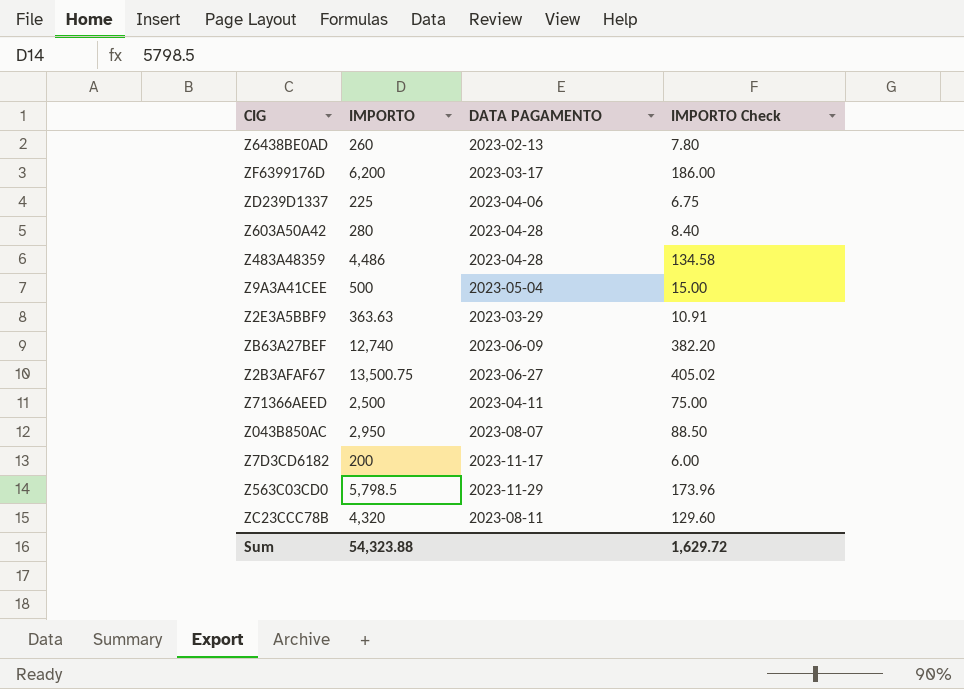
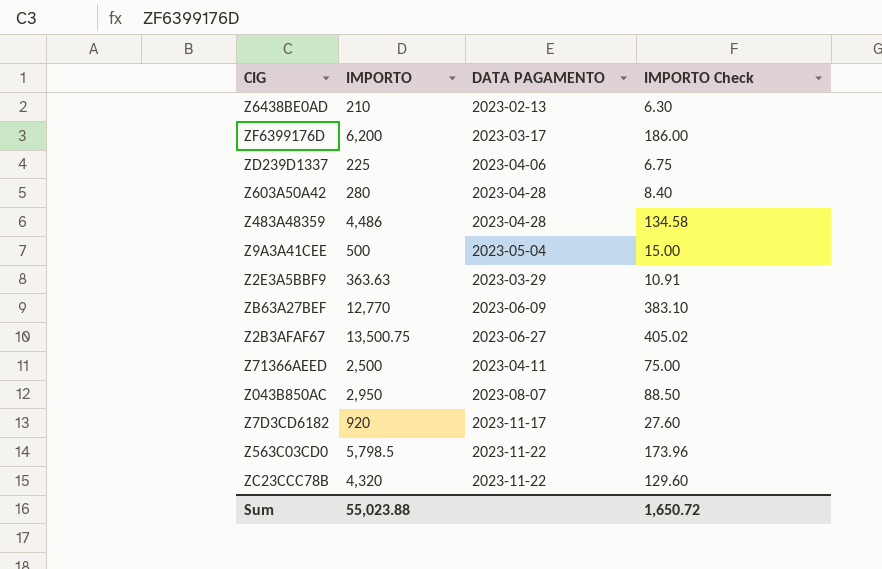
Z6438BE0AD | IMPORTO: 260 -> 210
Z6438BE0AD | IMPORTO Check: 7.80 -> 6.30
ZB63A27BEF | IMPORTO: 12,740 -> 12,770
ZB63A27BEF | IMPORTO Check: 382.20 -> 383.10
Z7D3CD6182 | IMPORTO: 200 -> 920
Z7D3CD6182 | IMPORTO Check: 6.00 -> 27.60
Z563C03CD0 | DATA PAGAMENTO: 2023-11-29 -> 2023-11-22
ZC23CCC78B | DATA PAGAMENTO: 2023-08-11 -> 2023-11-22
Sum | IMPORTO: 54,323.88 -> 55,023.88
Sum | IMPORTO Check: 1,629.72 -> 1,650.72

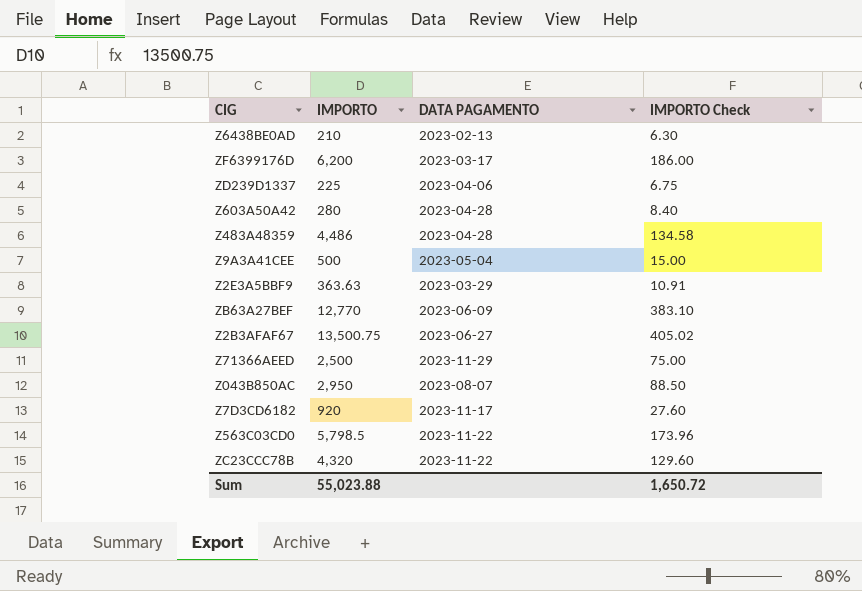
Z71366AEED | DATA PAGAMENTO: 2023-04-11 -> 2023-11-29

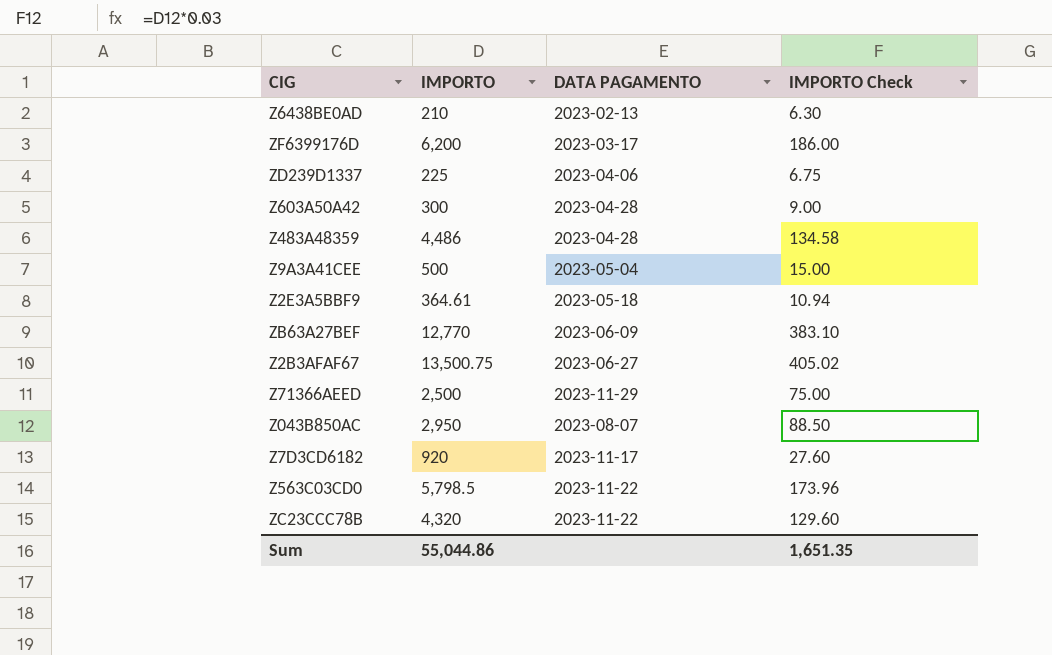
Z603A50A42 | IMPORTO: 280 -> 300
Z603A50A42 | IMPORTO Check: 8.40 -> 9.00
Z2E3A5BBF9 | IMPORTO: 363.63 -> 364.61
Z2E3A5BBF9 | DATA PAGAMENTO: 2023-03-29 -> 2023-05-18
Z2E3A5BBF9 | IMPORTO Check: 10.91 -> 10.94
Sum | IMPORTO: 55,023.88 -> 55,044.86
Sum | IMPORTO Check: 1,650.72 -> 1,651.35

